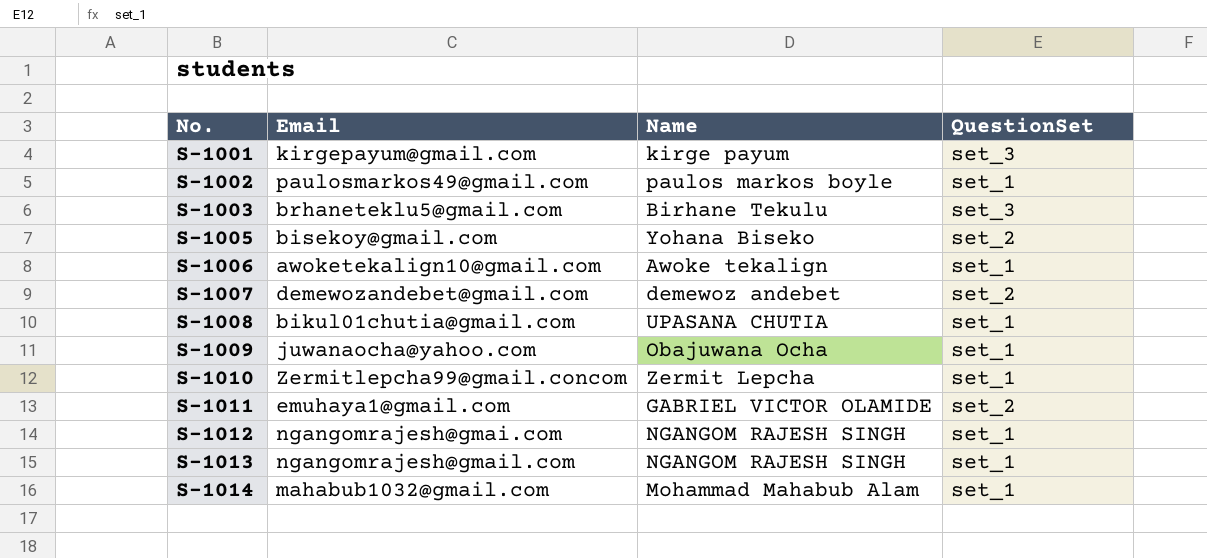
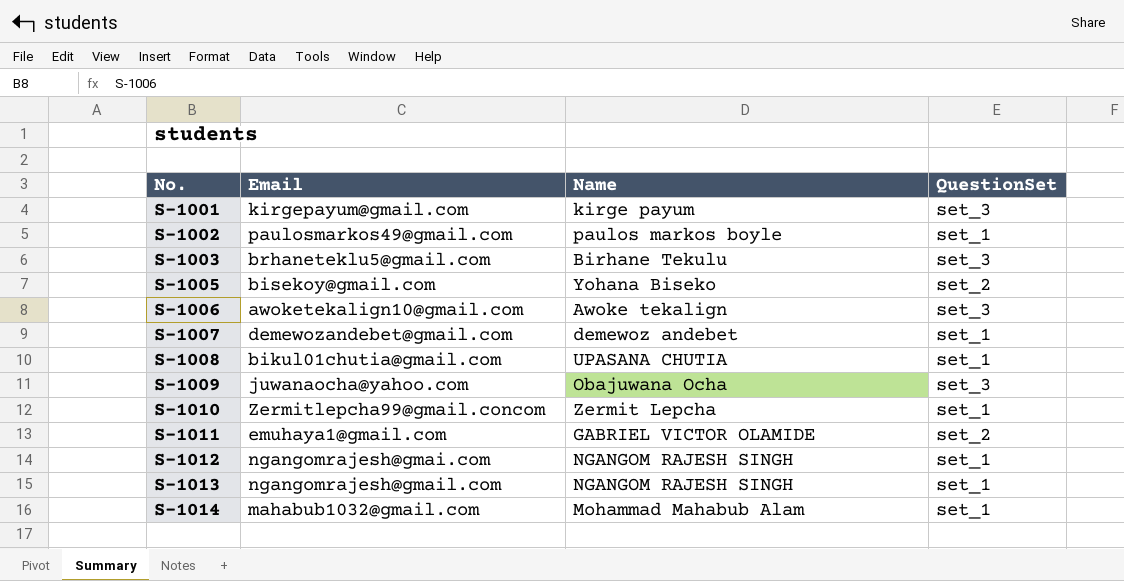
S-1006 | QuestionSet: set_1 -> set_3
S-1007 | QuestionSet: set_2 -> set_1
S-1009 | QuestionSet: set_1 -> set_3

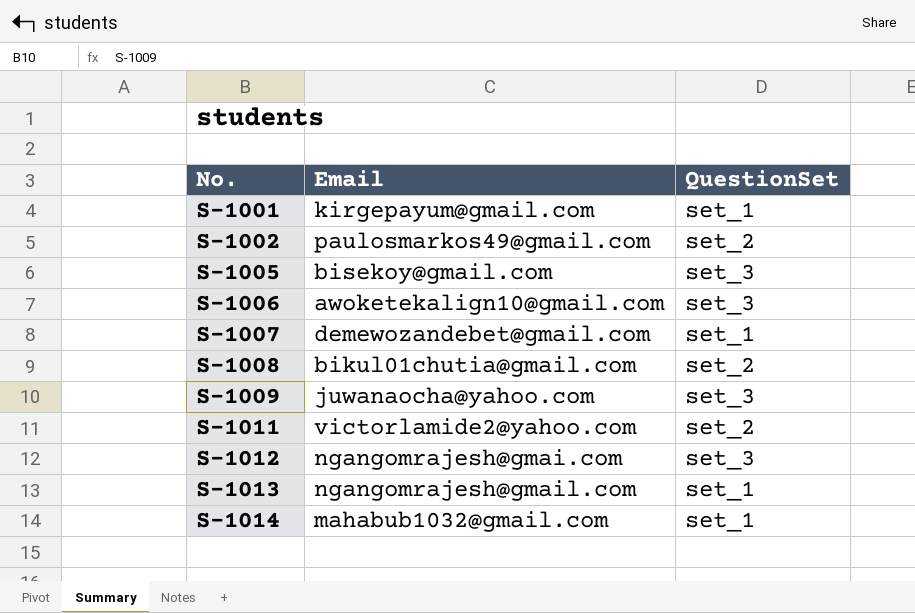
column Name | position: 3 -> none
row S-1003: brhaneteklu5@gmail.com | Birhane Tekulu | set_3 -> none
row S-1010: Zermitlepcha99@gmail.concom | Zermit Lepcha | set_1 -> none
S-1001 | QuestionSet: set_3 -> set_1
S-1002 | QuestionSet: set_1 -> set_2
S-1005 | QuestionSet: set_2 -> set_3
S-1008 | QuestionSet: set_1 -> set_2
S-1011 | Email: emuhaya1@gmail.com -> victorlamide2@yahoo.com
S-1012 | QuestionSet: set_1 -> set_3

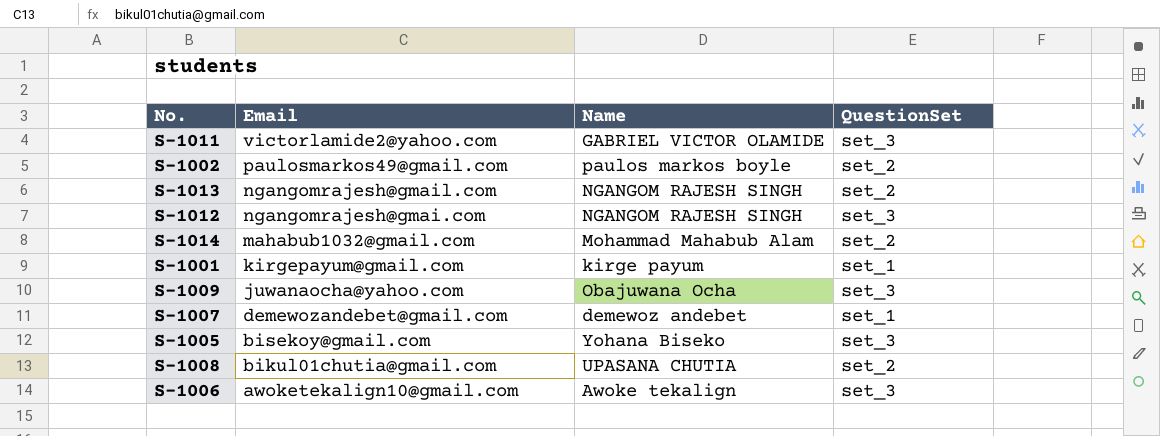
row order: No. ascending -> Email descending
column Name | position: none -> 3
S-1011 | QuestionSet: set_2 -> set_3
S-1013 | QuestionSet: set_1 -> set_2
S-1014 | QuestionSet: set_1 -> set_2

